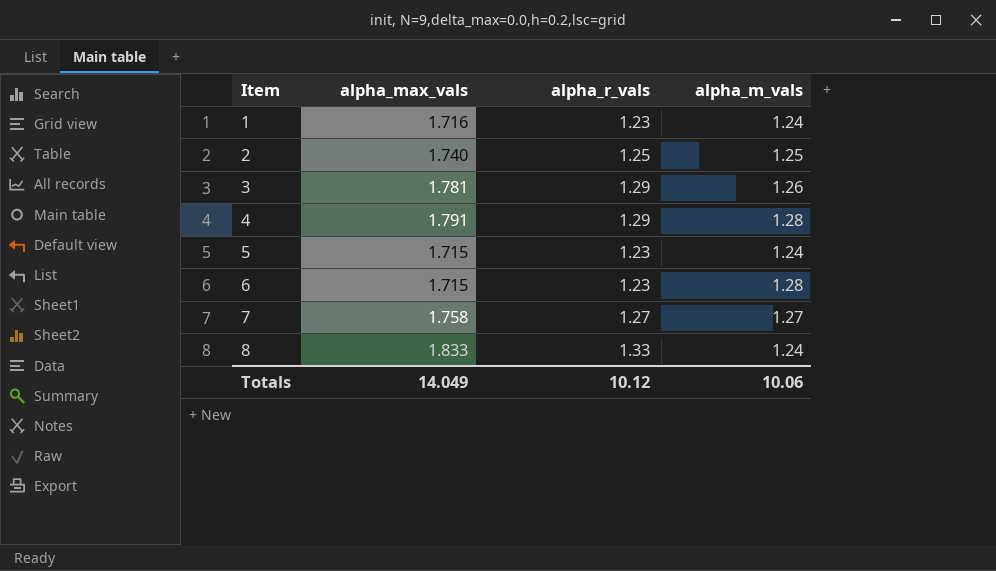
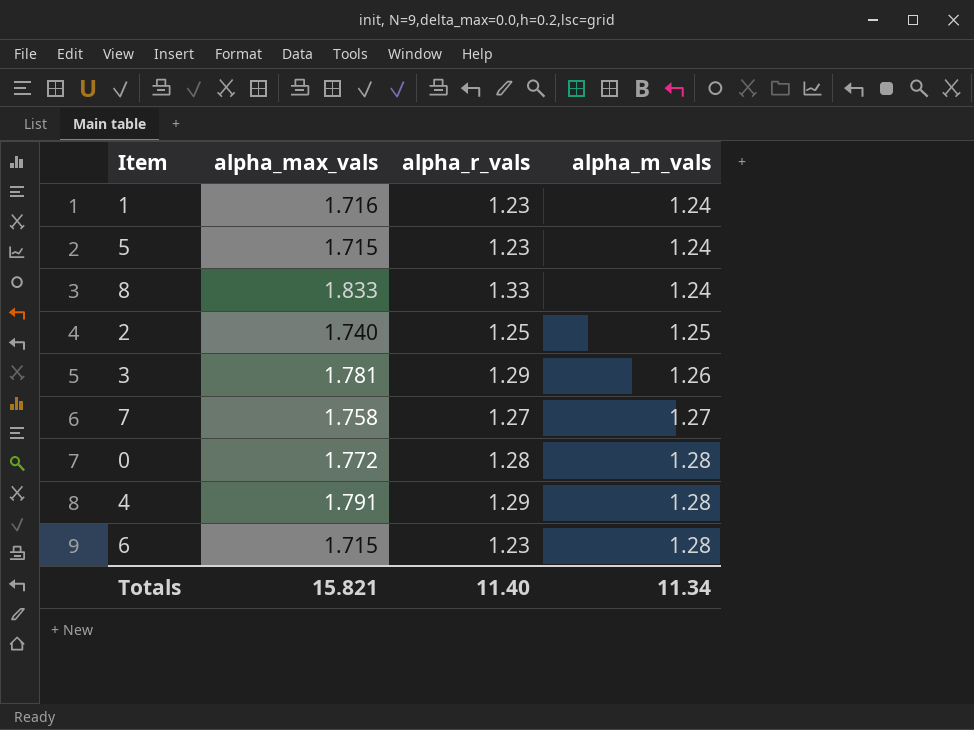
row order: Item ascending -> alpha_m_vals ascending
row 0: none -> 1.772 | 1.28 | 1.28
Totals | alpha_max_vals: 14.049 -> 15.821
Totals | alpha_r_vals: 10.12 -> 11.40
Totals | alpha_m_vals: 10.06 -> 11.34

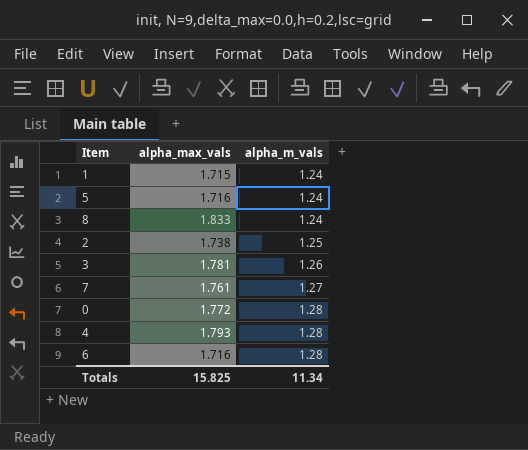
column alpha_r_vals | position: 3 -> none
1 | alpha_max_vals: 1.716 -> 1.715
5 | alpha_max_vals: 1.715 -> 1.716
2 | alpha_max_vals: 1.740 -> 1.738
7 | alpha_max_vals: 1.758 -> 1.761
4 | alpha_max_vals: 1.791 -> 1.793
6 | alpha_max_vals: 1.715 -> 1.716
Totals | alpha_max_vals: 15.821 -> 15.825

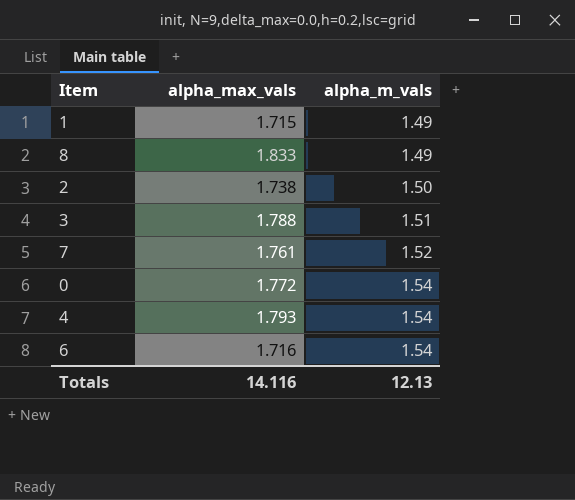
row 5: 1.716 | 1.24 -> none
1 | alpha_m_vals: 1.24 -> 1.49
8 | alpha_m_vals: 1.24 -> 1.49
2 | alpha_m_vals: 1.25 -> 1.50
3 | alpha_max_vals: 1.781 -> 1.788
3 | alpha_m_vals: 1.26 -> 1.51
7 | alpha_m_vals: 1.27 -> 1.52
0 | alpha_m_vals: 1.28 -> 1.54
4 | alpha_m_vals: 1.28 -> 1.54
6 | alpha_m_vals: 1.28 -> 1.54
Totals | alpha_max_vals: 15.825 -> 14.116
Totals | alpha_m_vals: 11.34 -> 12.13

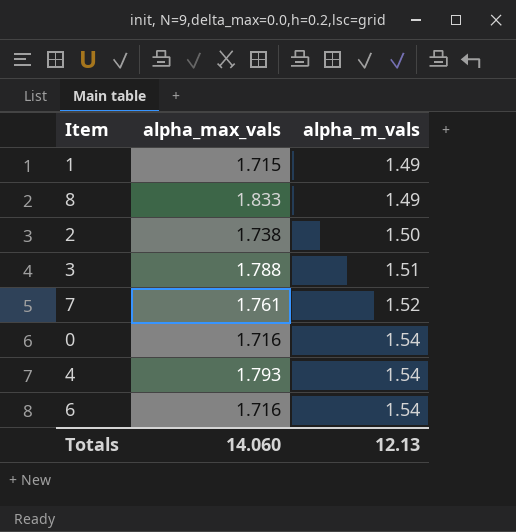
0 | alpha_max_vals: 1.772 -> 1.716
Totals | alpha_max_vals: 14.116 -> 14.060

